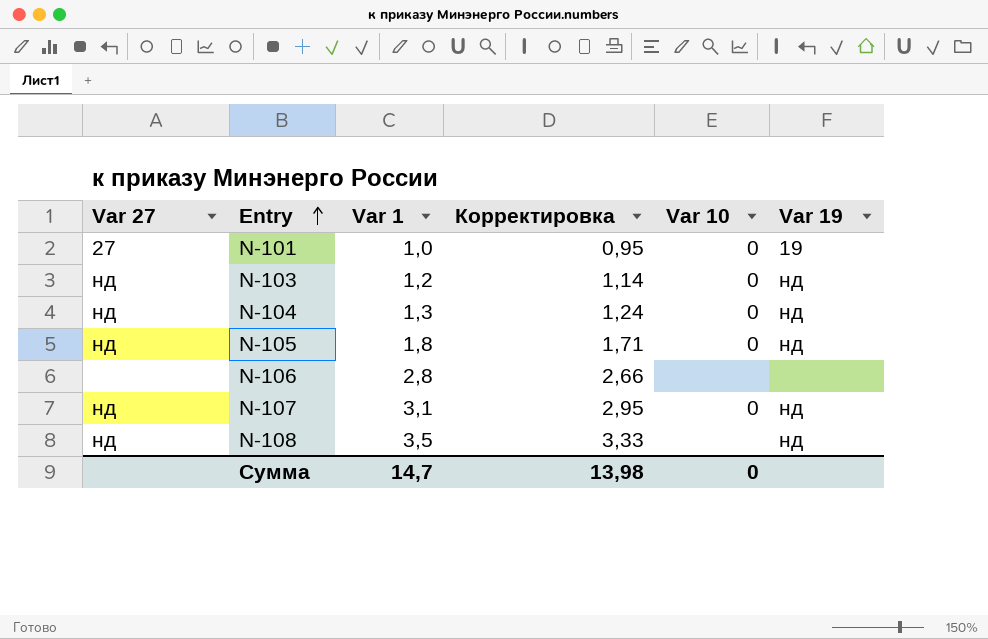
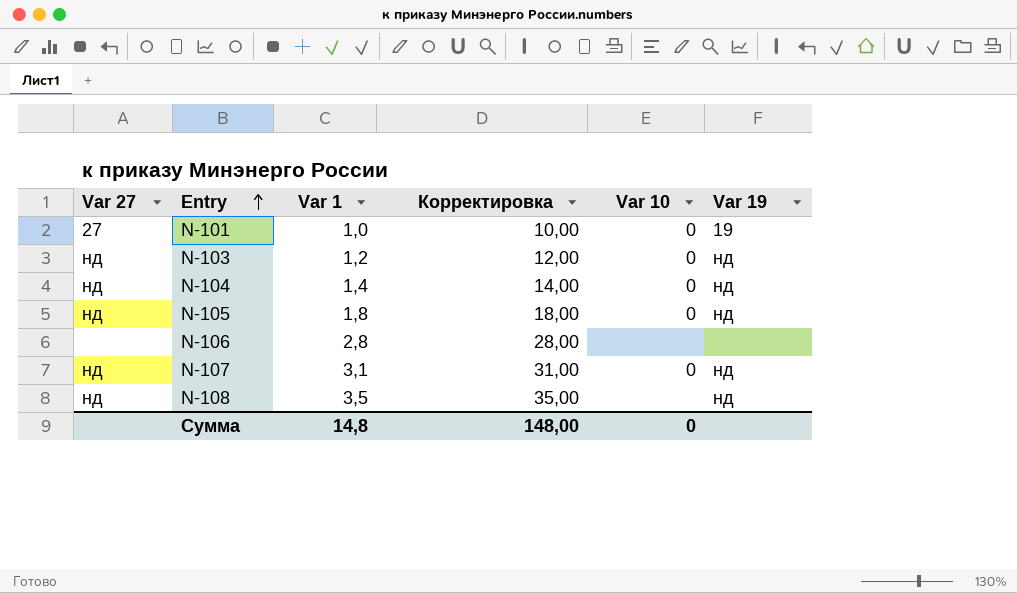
column Корректировка | formula: [Var 1] * 0,95 -> [Var 1] * 10
N-104 | Var 1: 1,3 -> 1,4
Сумма | Var 1: 14,7 -> 14,8
Сумма | Корректировка: 13,98 -> 148,00

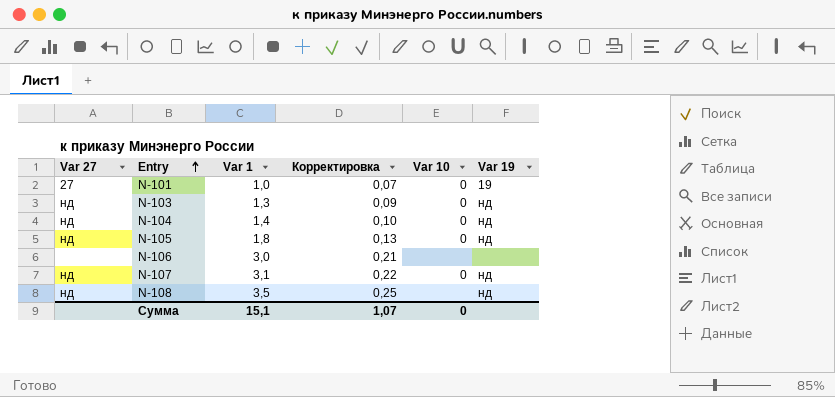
column Корректировка | formula: [Var 1] * 10 -> [Var 1] * 0,07
N-103 | Var 1: 1,2 -> 1,3
N-106 | Var 1: 2,8 -> 3,0
Сумма | Var 1: 14,8 -> 15,1
Сумма | Корректировка: 148,00 -> 1,07

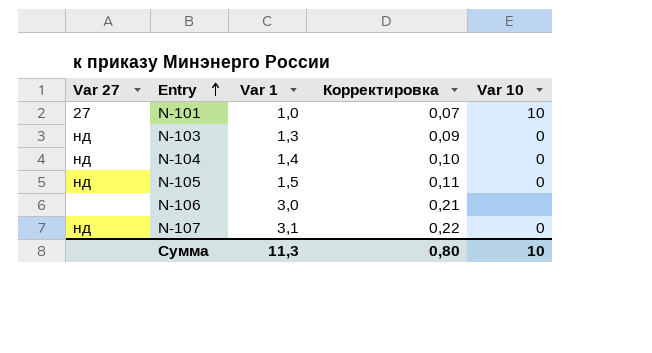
column Var 19 | position: 6 -> none
row N-108: нд | 3,5 | 0,25 | none | нд -> none
N-101 | Var 10: 0 -> 10
N-105 | Var 1: 1,8 -> 1,5
N-105 | Корректировка: 0,13 -> 0,11
Сумма | Var 1: 15,1 -> 11,3
Сумма | Корректировка: 1,07 -> 0,80
Сумма | Var 10: 0 -> 10

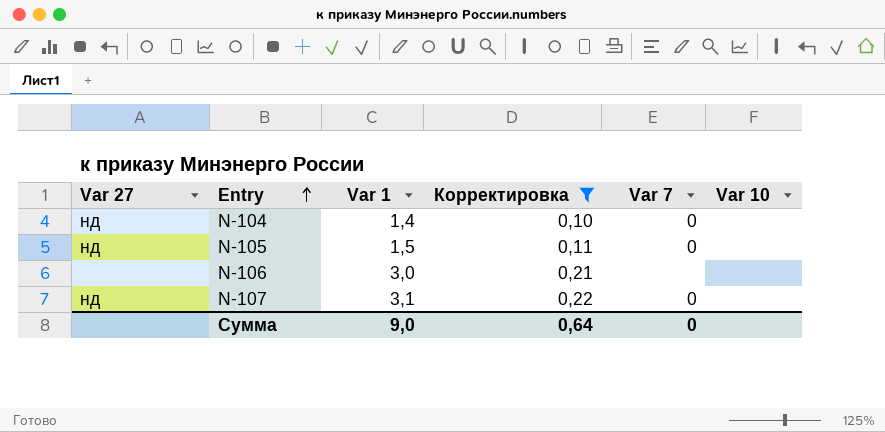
filter: none -> Корректировка >= 0,10
column Var 7 | position: none -> 5
N-104 | Var 10: 0 -> none
N-105 | Var 10: 0 -> none
N-107 | Var 10: 0 -> none
Сумма | Var 1: 11,3 -> 9,0
Сумма | Корректировка: 0,80 -> 0,64
Сумма | Var 10: 10 -> none

